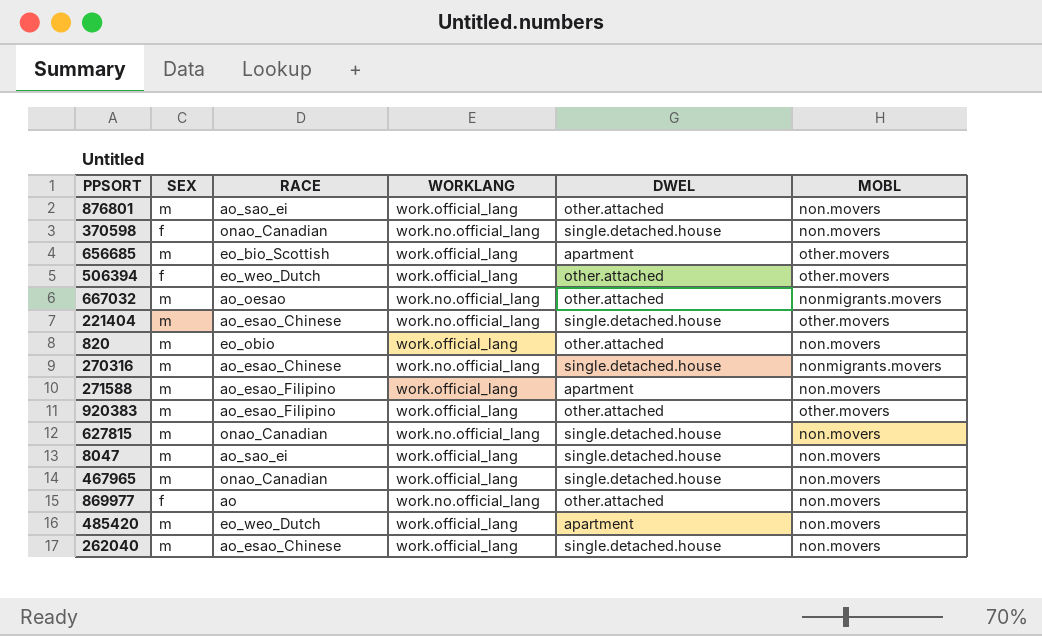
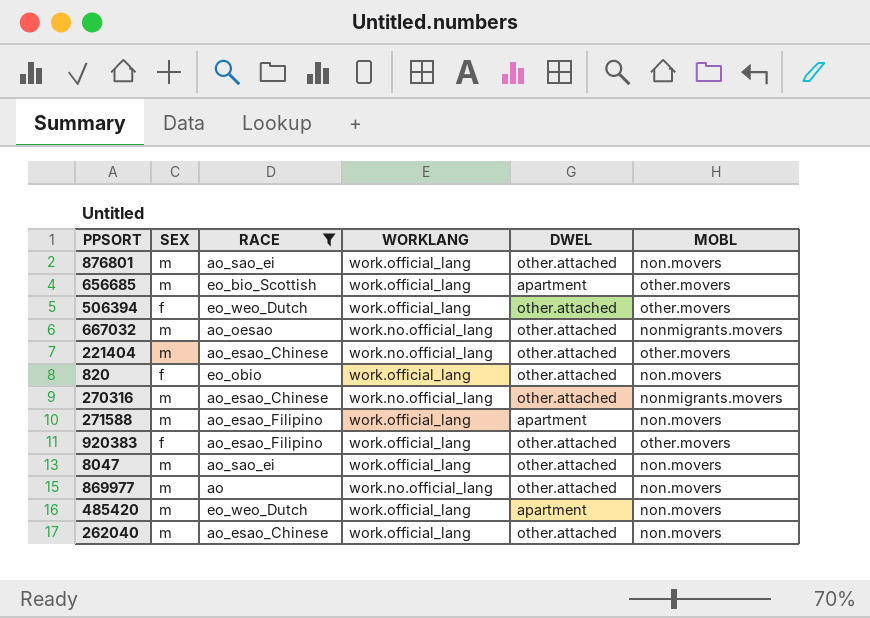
filter: none -> RACE != onao_Canadian
221404 | DWEL: single.detached.house -> other.attached
820 | SEX: m -> f
270316 | DWEL: single.detached.house -> other.attached
920383 | SEX: m -> f
8047 | DWEL: single.detached.house -> other.attached
869977 | SEX: f -> m
262040 | DWEL: single.detached.house -> other.attached

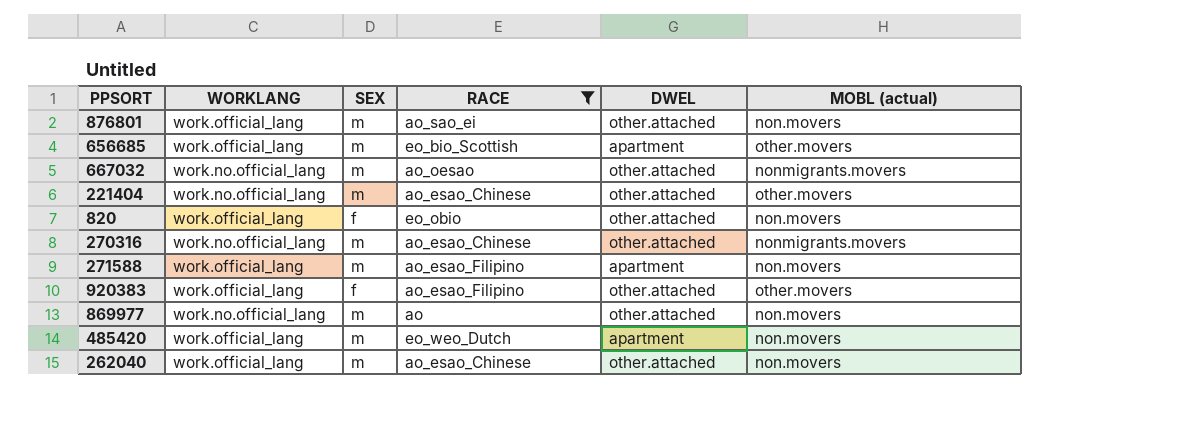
column WORKLANG | position: 4 -> 2
column name: MOBL -> MOBL (actual)
row 506394: f | eo_weo_Dutch | work.official_lang | other.attached | other.movers -> none
row 8047: m | ao_sao_ei | work.official_lang | other.attached | non.movers -> none

